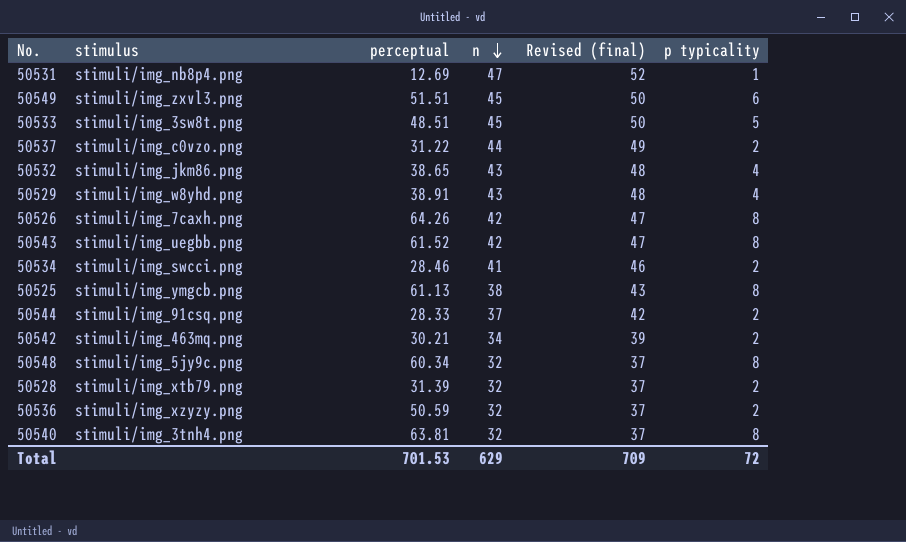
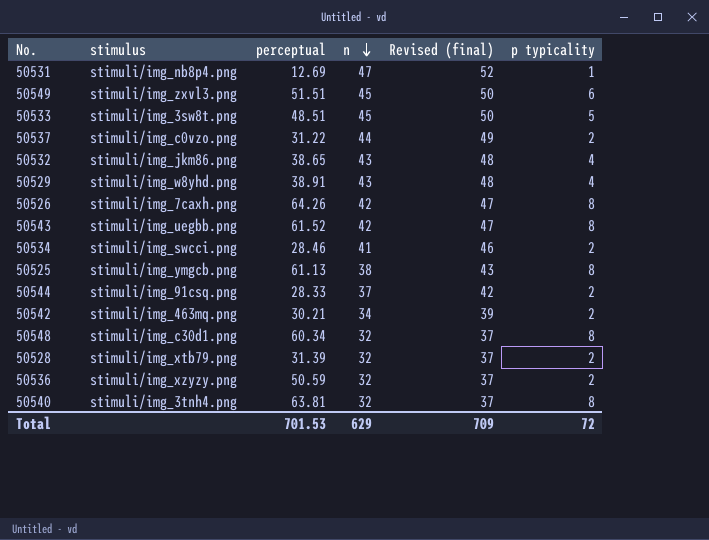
50548 | stimulus: stimuli/img_5jy9c.png -> stimuli/img_c30d1.png

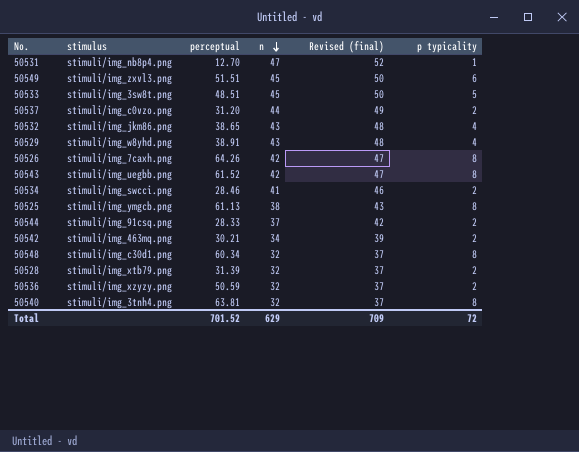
50531 | perceptual: 12.69 -> 12.70
50537 | perceptual: 31.22 -> 31.20
Total | perceptual: 701.53 -> 701.52

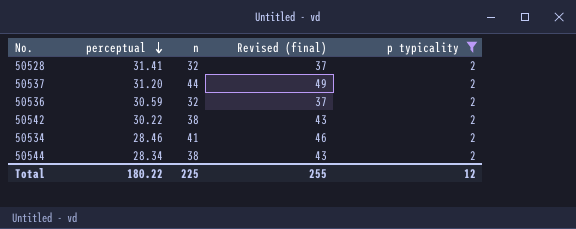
filter: none -> p typicality = 2
row order: n descending -> perceptual descending
column stimulus | position: 2 -> none
50528 | perceptual: 31.39 -> 31.41
50536 | perceptual: 50.59 -> 30.59
50542 | perceptual: 30.21 -> 30.22
50542 | n: 34 -> 38
50542 | Revised (final): 39 -> 43
50544 | perceptual: 28.33 -> 28.34
50544 | n: 37 -> 38
50544 | Revised (final): 42 -> 43
Total | perceptual: 701.52 -> 180.22
Total | n: 629 -> 225
Total | Revised (final): 709 -> 255
Total | p typicality: 72 -> 12

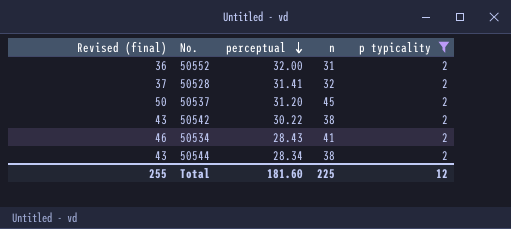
column Revised (final) | position: 4 -> 1
row 50536: 30.59 | 32 | 37 | 2 -> none
row 50552: none -> 36 | 32.00 | 31 | 2
50537 | Revised (final): 49 -> 50
50537 | n: 44 -> 45
50534 | perceptual: 28.46 -> 28.43
Total | perceptual: 180.22 -> 181.60

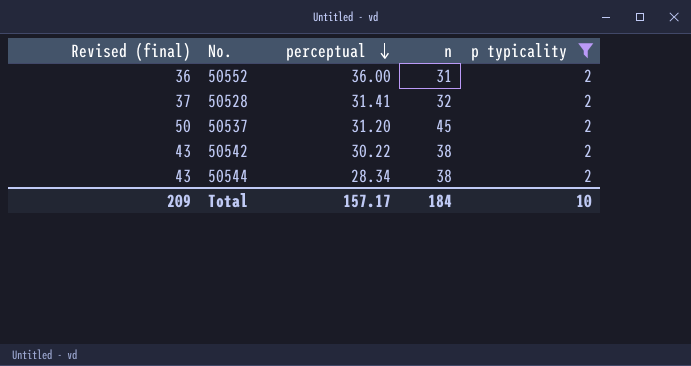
row 50534: 46 | 28.43 | 41 | 2 -> none
50552 | perceptual: 32.00 -> 36.00
Total | Revised (final): 255 -> 209
Total | perceptual: 181.60 -> 157.17
Total | n: 225 -> 184
Total | p typicality: 12 -> 10

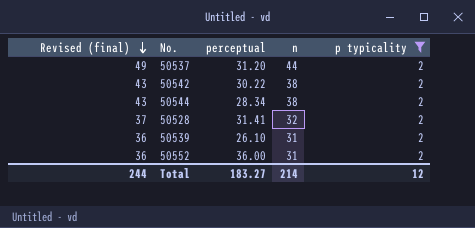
row order: perceptual descending -> Revised (final) descending
50537 | Revised (final): 50 -> 49
50537 | n: 45 -> 44
row 50539: none -> 36 | 26.10 | 31 | 2
Total | Revised (final): 209 -> 244
Total | perceptual: 157.17 -> 183.27
Total | n: 184 -> 214
Total | p typicality: 10 -> 12

